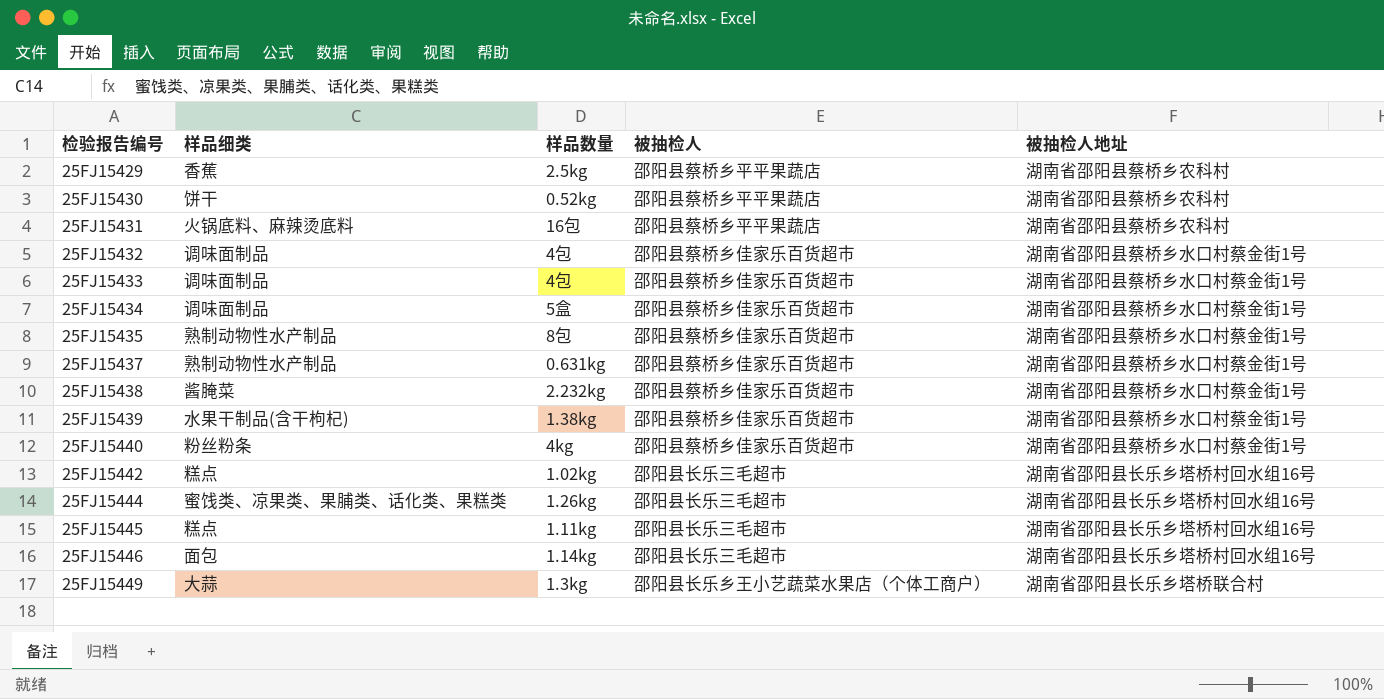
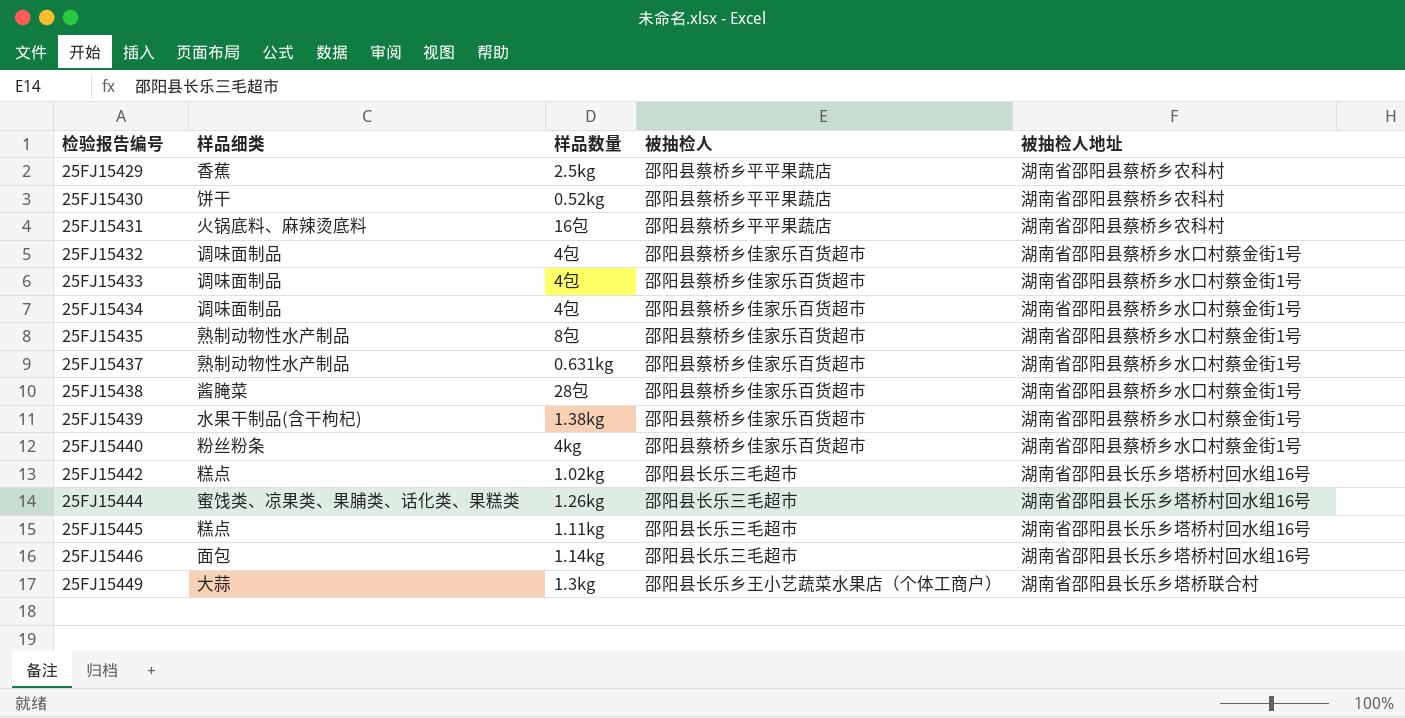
25FJ15434 | 样品数量: 5盒 -> 4包
25FJ15438 | 样品数量: 2.232kg -> 28包

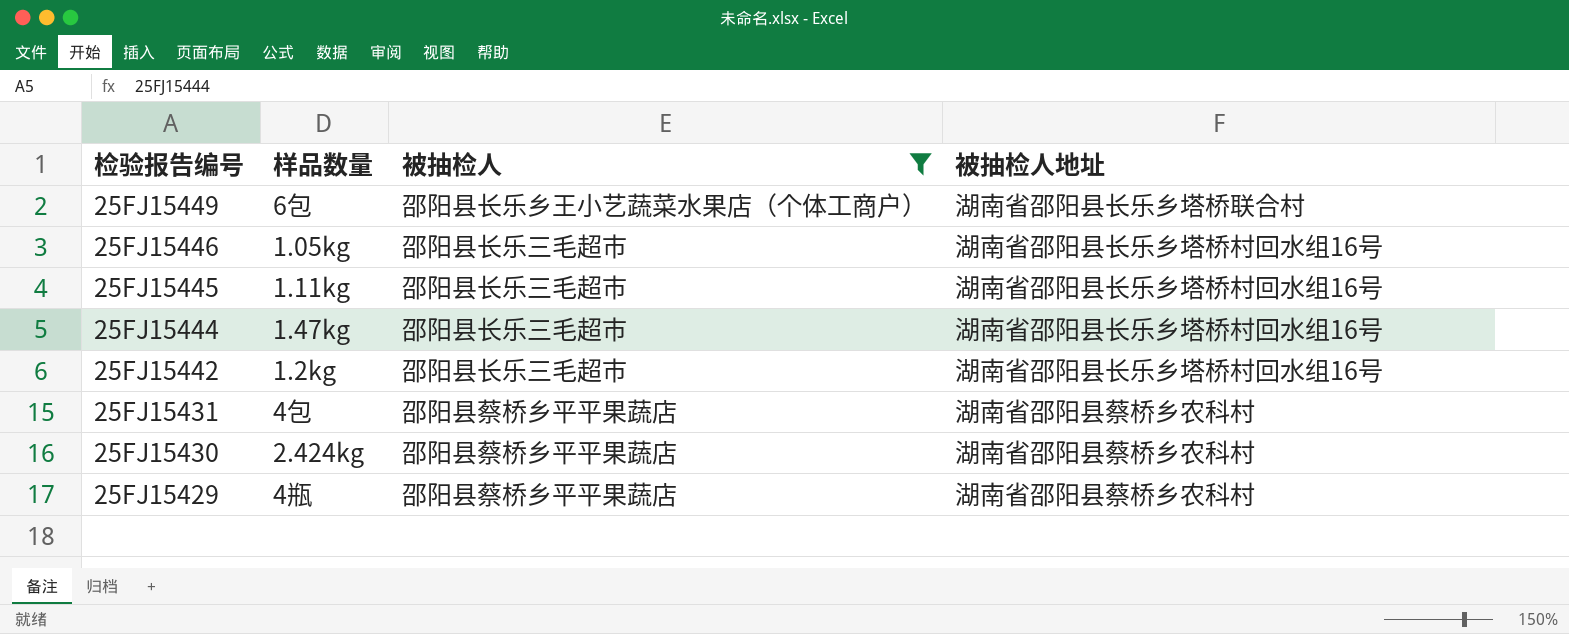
filter: none -> 被抽检人 != 邵阳县蔡桥乡佳家乐百货超市
row order: 检验报告编号 ascending -> 检验报告编号 descending
column 样品细类 | position: 2 -> none
25FJ15449 | 样品数量: 1.3kg -> 6包
25FJ15446 | 样品数量: 1.14kg -> 1.05kg
25FJ15444 | 样品数量: 1.26kg -> 1.47kg
25FJ15442 | 样品数量: 1.02kg -> 1.2kg
25FJ15431 | 样品数量: 16包 -> 4包
25FJ15430 | 样品数量: 0.52kg -> 2.424kg
25FJ15429 | 样品数量: 2.5kg -> 4瓶

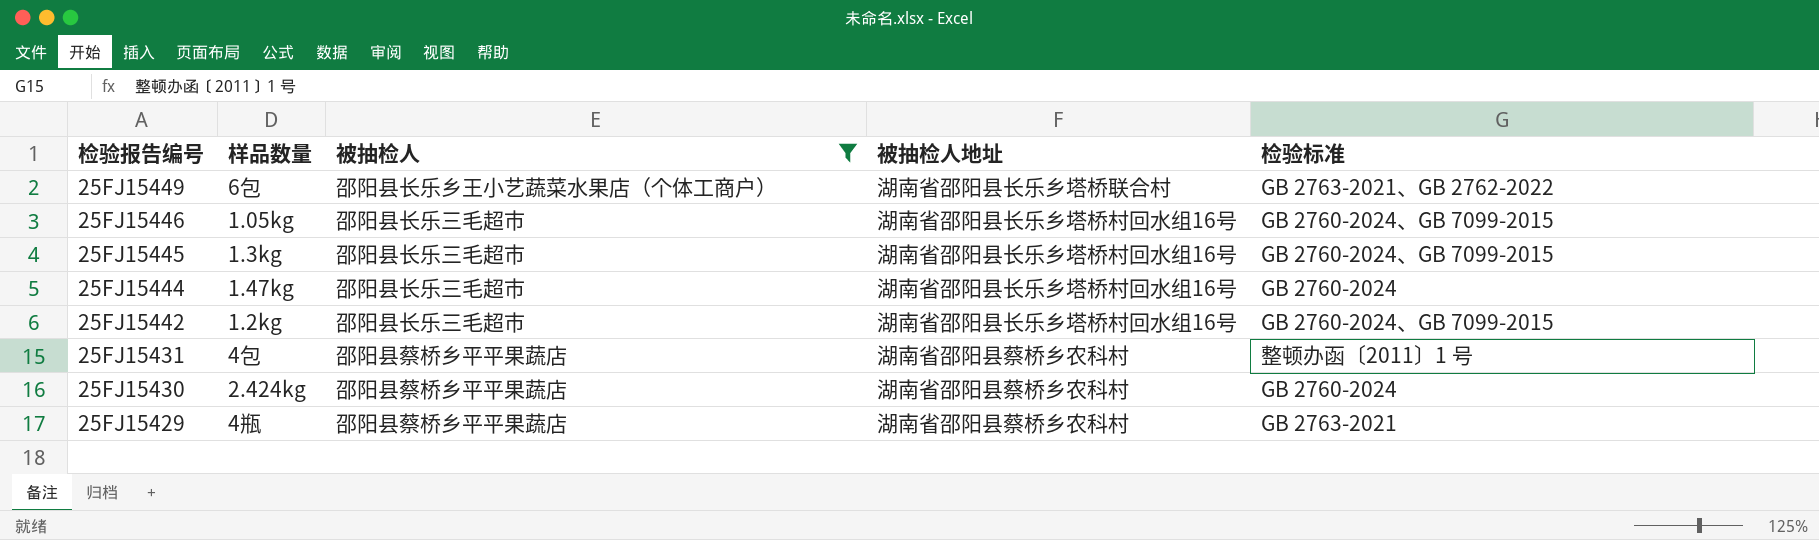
column 检验标准 | position: none -> 5
25FJ15445 | 样品数量: 1.11kg -> 1.3kg

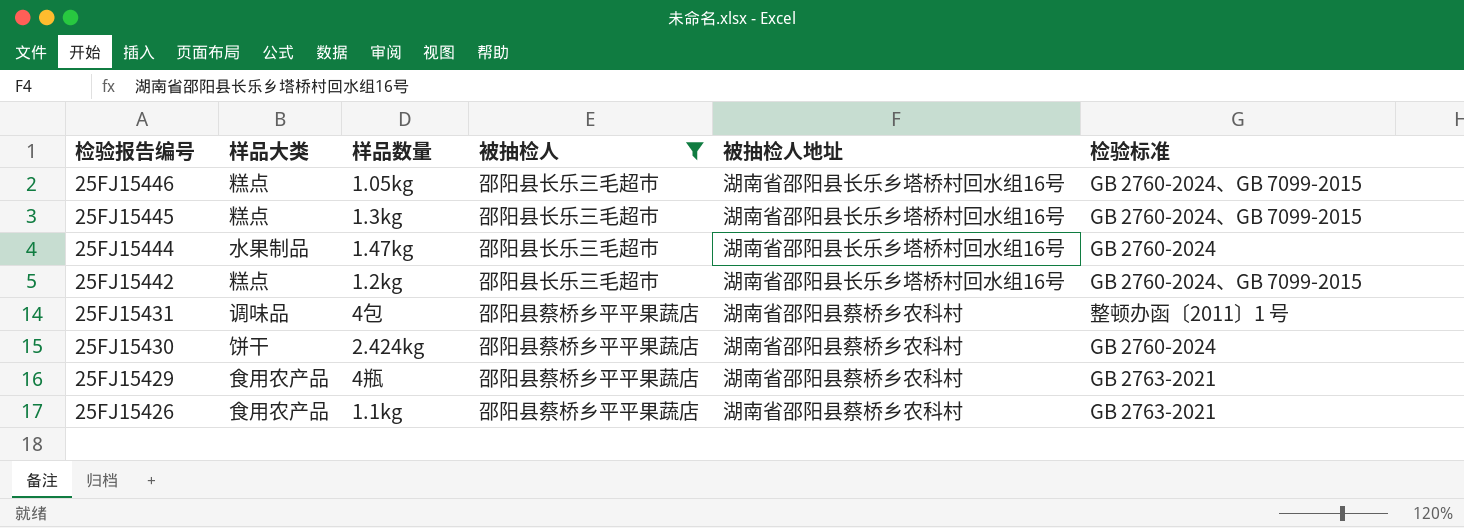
column 样品大类 | position: none -> 2
row 25FJ15449: 6包 | 邵阳县长乐乡王小艺蔬菜水果店（个体工商户） | 湖南省邵阳县长乐乡塔桥联合村 | GB 2763-2021、GB 2762-2022 -> none
row 25FJ15426: none -> 食用农产品 | 1.1kg | 邵阳县蔡桥乡平平果蔬店 | 湖南省邵阳县蔡桥乡农科村 | GB 2763-2021

